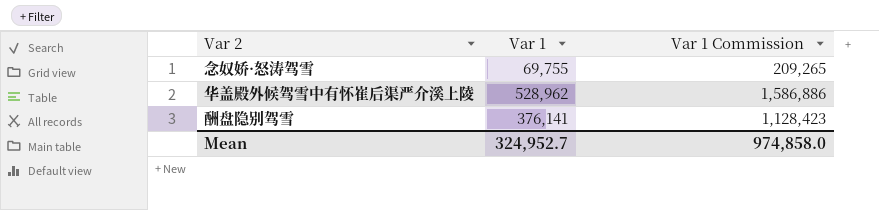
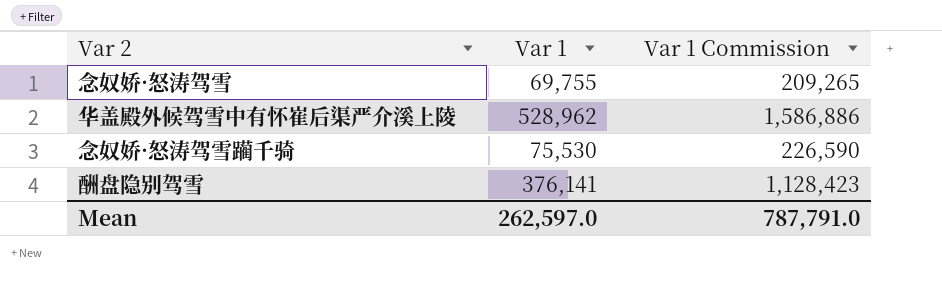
row 念奴娇·怒涛驾雪躏千骑: none -> 75,530 | 226,590
Mean | Var 1: 324,952.7 -> 262,597.0
Mean | Var 1 Commission: 974,858.0 -> 787,791.0

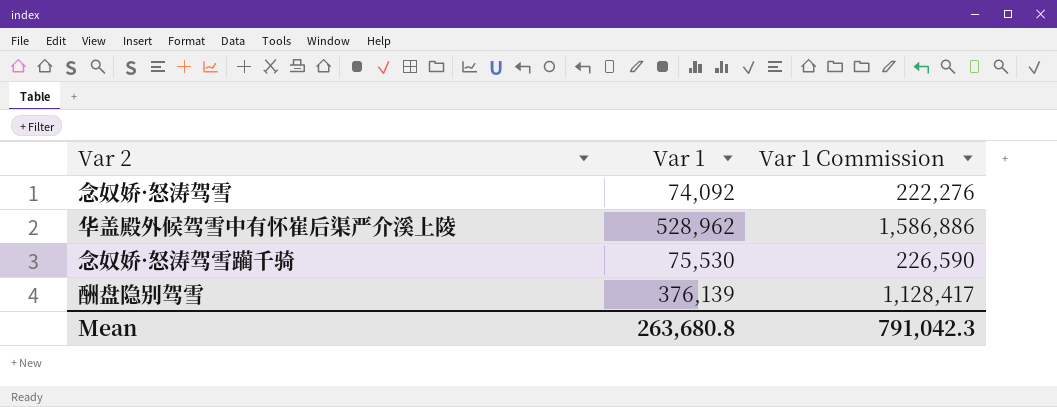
念奴娇·怒涛驾雪 | Var 1: 69,755 -> 74,092
念奴娇·怒涛驾雪 | Var 1 Commission: 209,265 -> 222,276
酬盘隐别驾雪 | Var 1: 376,141 -> 376,139
酬盘隐别驾雪 | Var 1 Commission: 1,128,423 -> 1,128,417
Mean | Var 1: 262,597.0 -> 263,680.8
Mean | Var 1 Commission: 787,791.0 -> 791,042.3

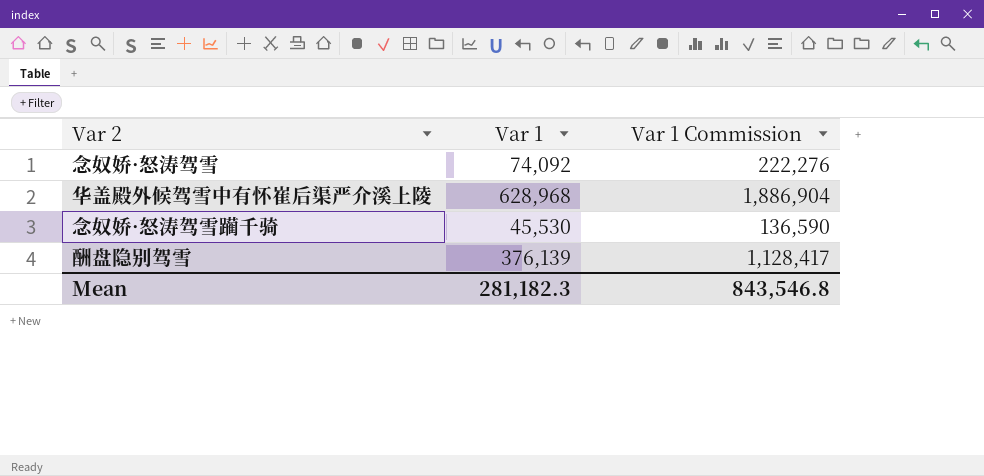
华盖殿外候驾雪中有怀崔后渠严介溪上陵 | Var 1: 528,962 -> 628,968
华盖殿外候驾雪中有怀崔后渠严介溪上陵 | Var 1 Commission: 1,586,886 -> 1,886,904
念奴娇·怒涛驾雪躏千骑 | Var 1: 75,530 -> 45,530
念奴娇·怒涛驾雪躏千骑 | Var 1 Commission: 226,590 -> 136,590
Mean | Var 1: 263,680.8 -> 281,182.3
Mean | Var 1 Commission: 791,042.3 -> 843,546.8

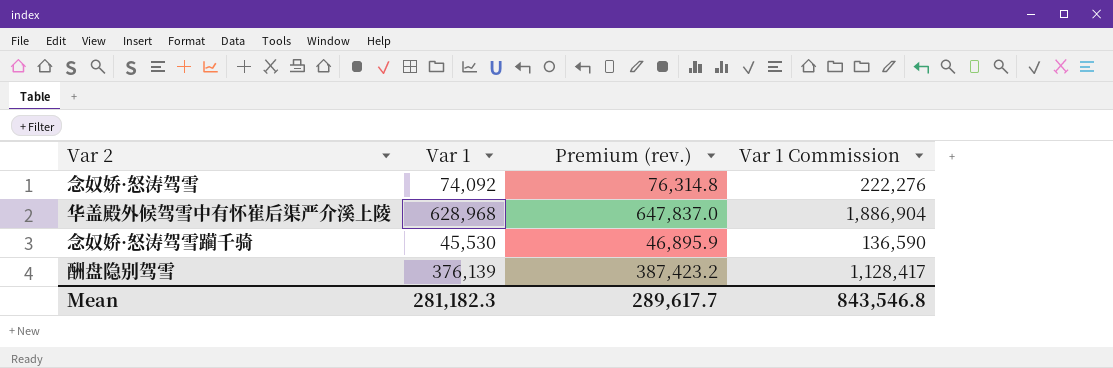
column Premium (rev.) | formula: none -> [Var 1] * 1.03

